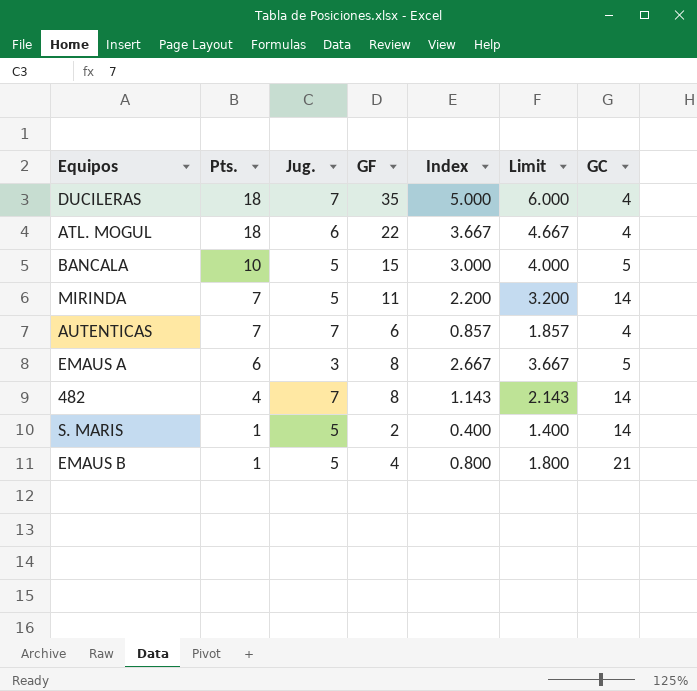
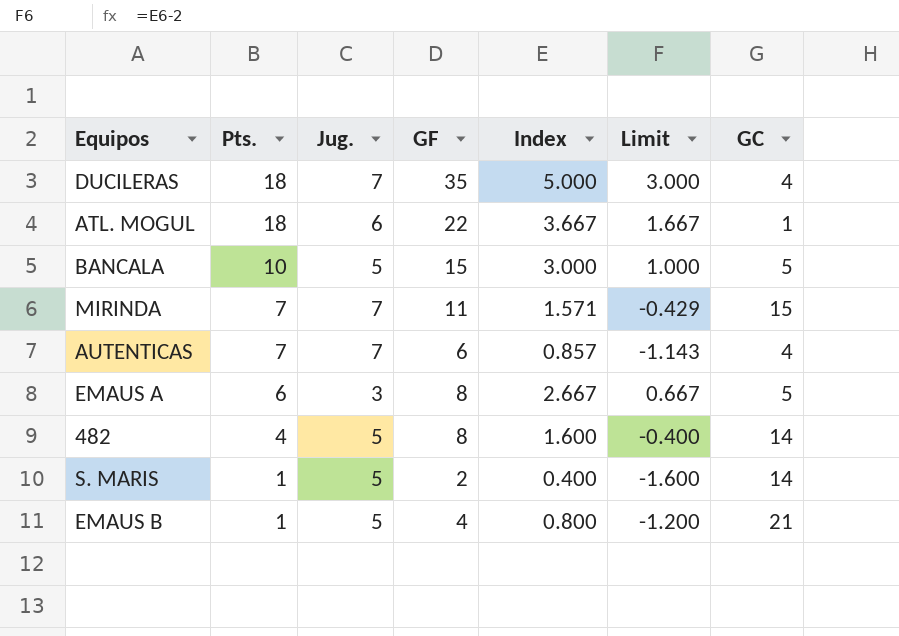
column Limit | formula: [Index] + 1 -> [Index] - 2
ATL. MOGUL | GC: 4 -> 1
MIRINDA | Jug.: 5 -> 7
MIRINDA | Index: 2.200 -> 1.571
MIRINDA | GC: 14 -> 15
482 | Jug.: 7 -> 5
482 | Index: 1.143 -> 1.600

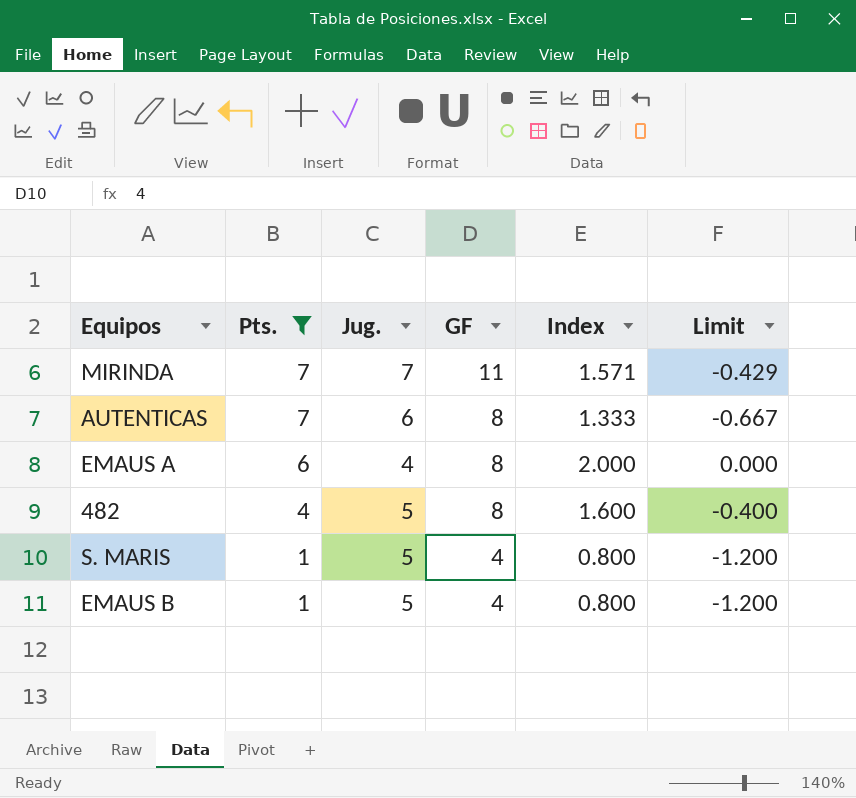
filter: none -> Pts. <= 7
column GC | position: 7 -> none
AUTENTICAS | Jug.: 7 -> 6
AUTENTICAS | GF: 6 -> 8
AUTENTICAS | Index: 0.857 -> 1.333
AUTENTICAS | Limit: -1.143 -> -0.667
EMAUS A | Jug.: 3 -> 4
EMAUS A | Index: 2.667 -> 2.000
EMAUS A | Limit: 0.667 -> 0.000
S. MARIS | GF: 2 -> 4
S. MARIS | Index: 0.400 -> 0.800
S. MARIS | Limit: -1.600 -> -1.200

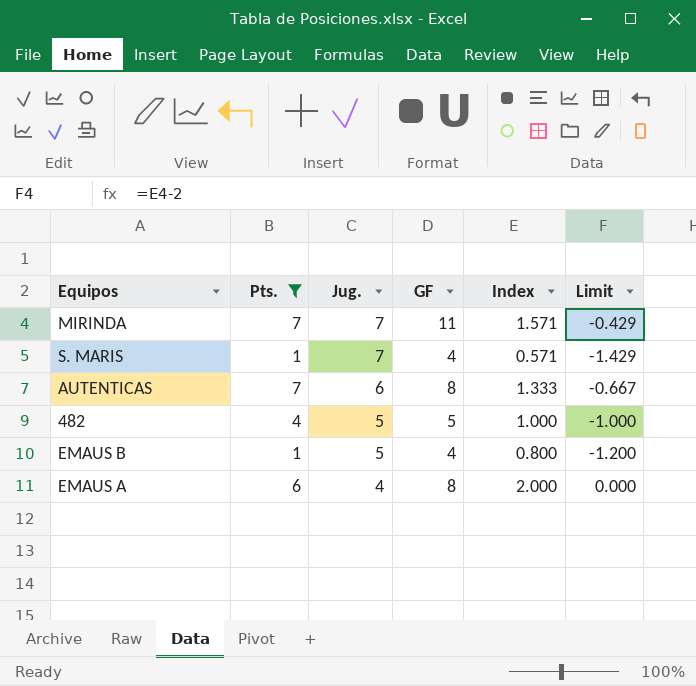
row order: Pts. descending -> Jug. descending
S. MARIS | Jug.: 5 -> 7
S. MARIS | Index: 0.800 -> 0.571
S. MARIS | Limit: -1.200 -> -1.429
482 | GF: 8 -> 5
482 | Index: 1.600 -> 1.000
482 | Limit: -0.400 -> -1.000

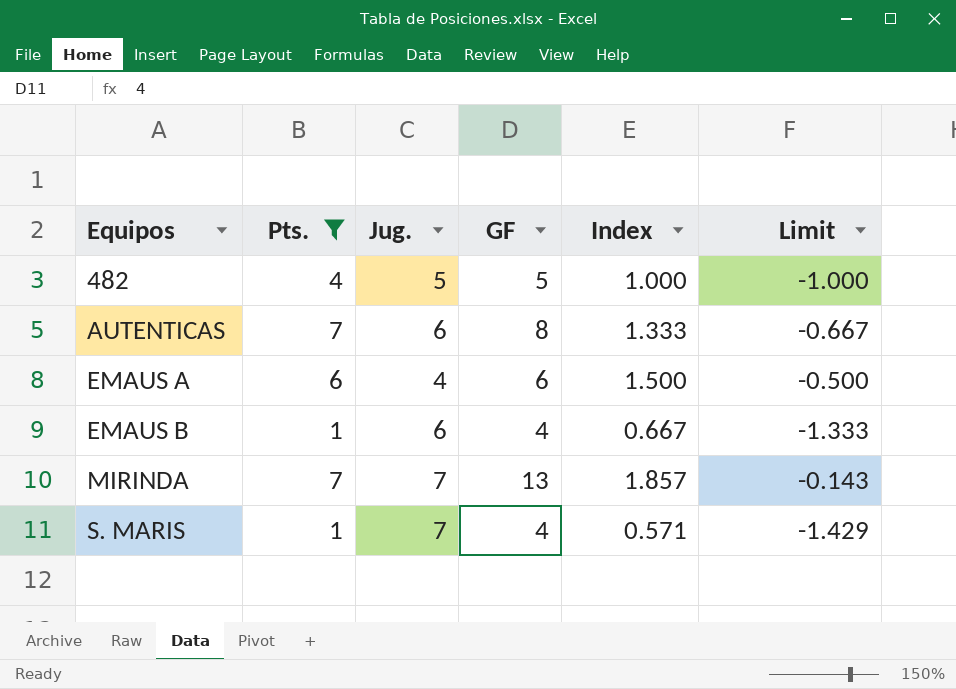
row order: Jug. descending -> Equipos ascending
EMAUS A | GF: 8 -> 6
EMAUS A | Index: 2.000 -> 1.500
EMAUS A | Limit: 0.000 -> -0.500
EMAUS B | Jug.: 5 -> 6
EMAUS B | Index: 0.800 -> 0.667
EMAUS B | Limit: -1.200 -> -1.333
MIRINDA | GF: 11 -> 13
MIRINDA | Index: 1.571 -> 1.857
MIRINDA | Limit: -0.429 -> -0.143

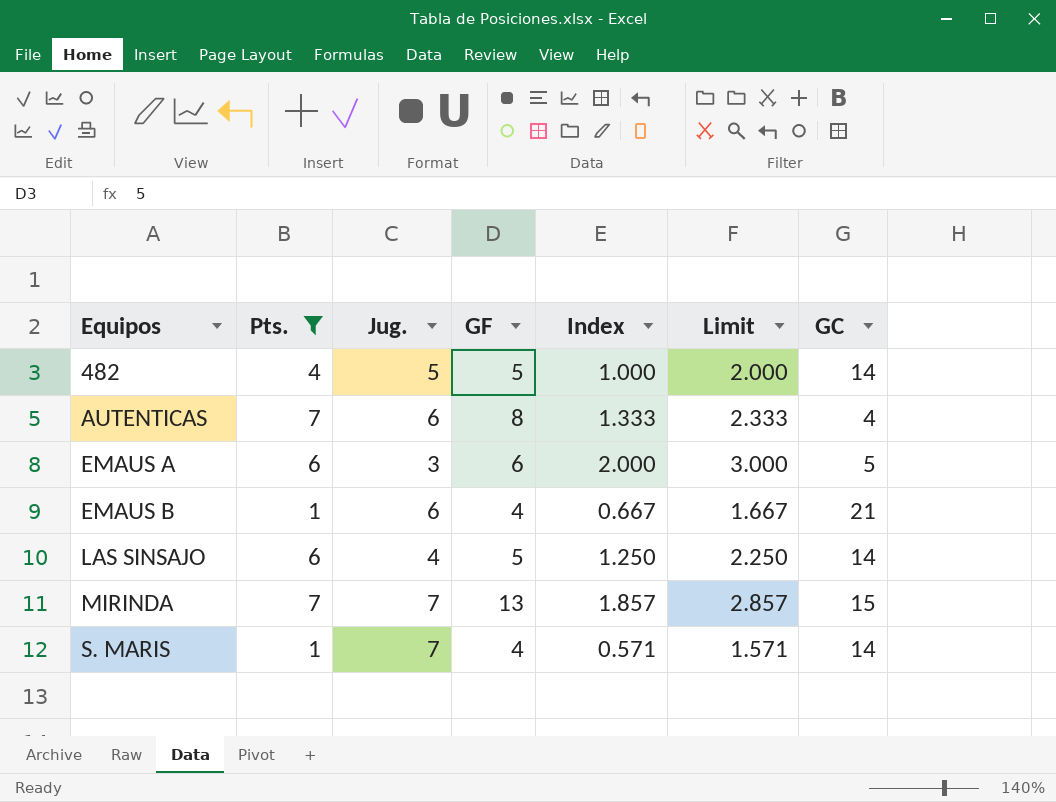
column Limit | formula: [Index] - 2 -> [Index] + 1
column GC | position: none -> 7
EMAUS A | Jug.: 4 -> 3
EMAUS A | Index: 1.500 -> 2.000
row LAS SINSAJO: none -> 6 | 4 | 5 | 1.250 | 2.250 | 14

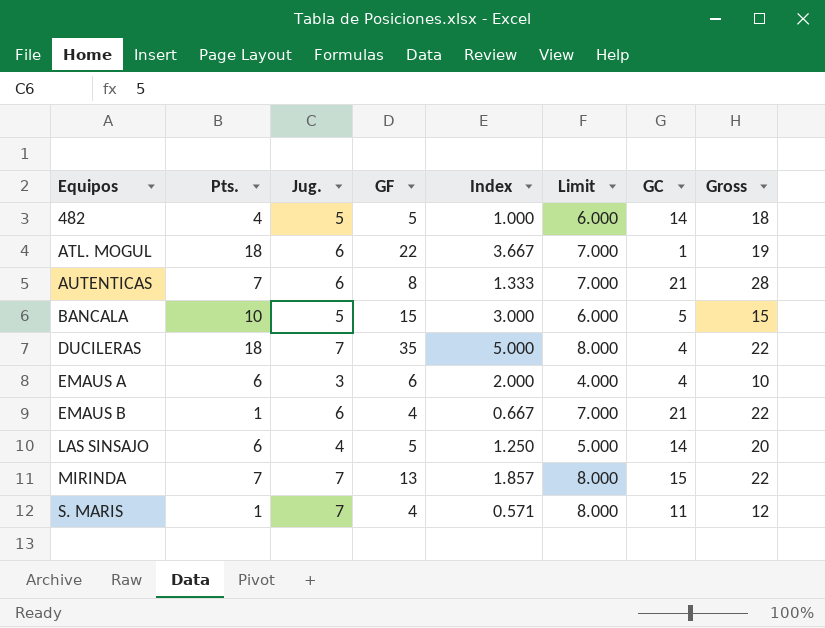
filter: Pts. <= 7 -> none
column Limit | formula: [Index] + 1 -> [Jug.] + 1
column Gross | formula: none -> [Pts.] + [GC]
AUTENTICAS | GC: 4 -> 21
EMAUS A | GC: 5 -> 4
S. MARIS | GC: 14 -> 11

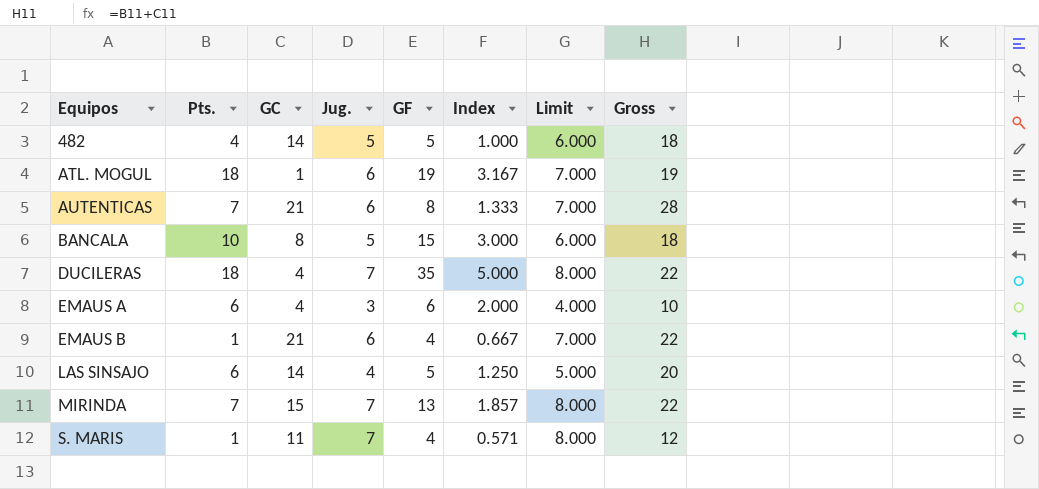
column GC | position: 7 -> 3
ATL. MOGUL | GF: 22 -> 19
ATL. MOGUL | Index: 3.667 -> 3.167
BANCALA | GC: 5 -> 8
BANCALA | Gross: 15 -> 18

